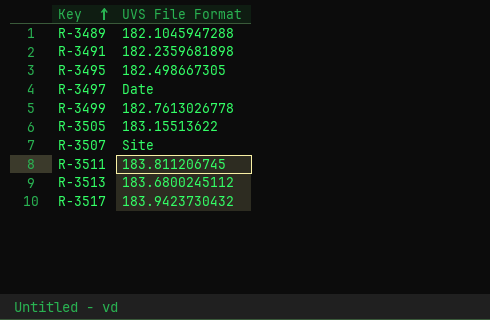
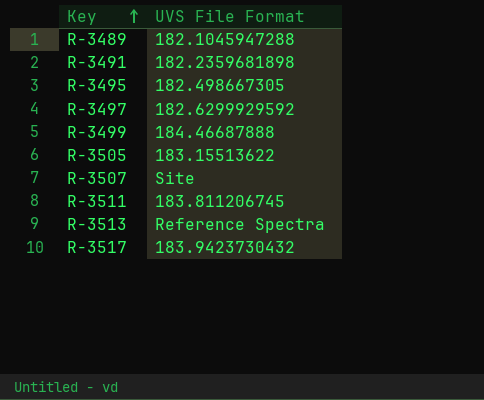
R-3497 | UVS File Format: Date -> 182.6299929592
R-3499 | UVS File Format: 182.7613026778 -> 184.46687888
R-3513 | UVS File Format: 183.6800245112 -> Reference Spectra

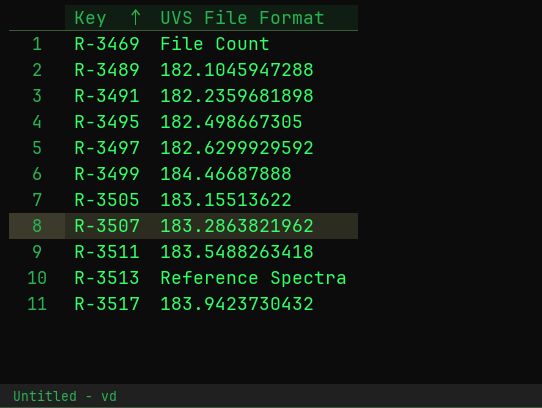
row R-3469: none -> File Count
R-3507 | UVS File Format: Site -> 183.2863821962
R-3511 | UVS File Format: 183.811206745 -> 183.5488263418

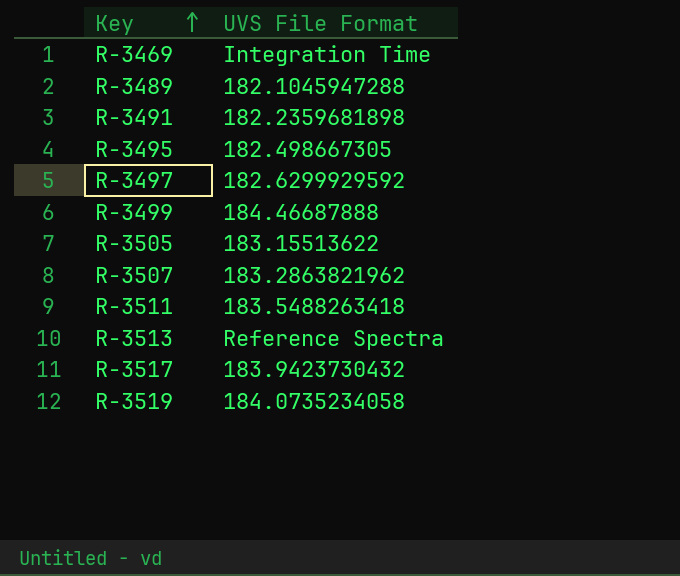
R-3469 | UVS File Format: File Count -> Integration Time
row R-3519: none -> 184.0735234058

